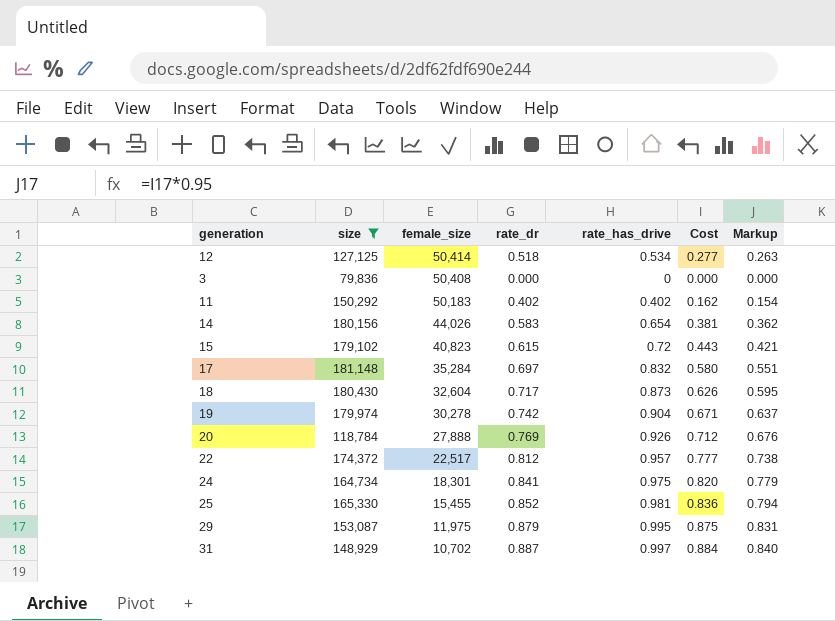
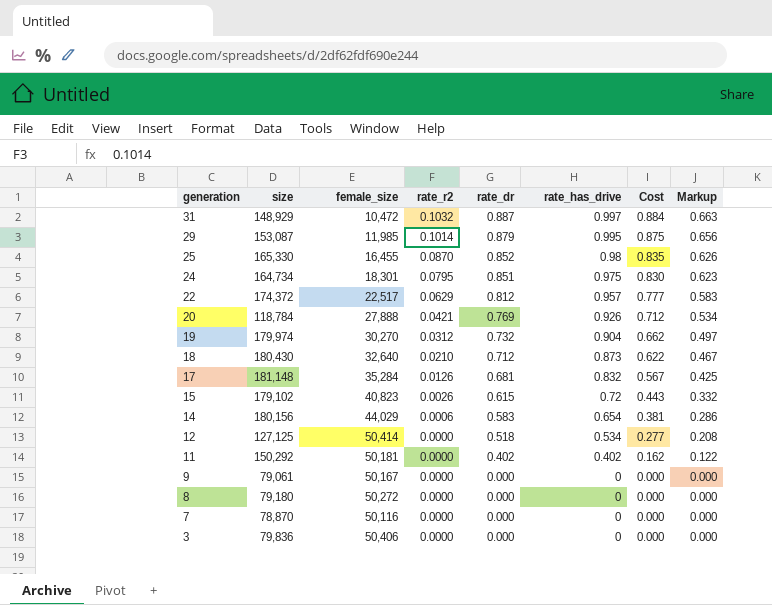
filter: size >= 79,836 -> none
row order: female_size descending -> generation descending
column rate_r2 | position: none -> 4
column Markup | formula: [Cost] * 0.95 -> [Cost] * 0.75
31 | female_size: 10,702 -> 10,472
29 | female_size: 11,975 -> 11,985
25 | female_size: 15,455 -> 16,455
25 | rate_has_drive: 0.981 -> 0.98
25 | Cost: 0.836 -> 0.835
24 | rate_dr: 0.841 -> 0.851
24 | Cost: 0.820 -> 0.830
19 | female_size: 30,278 -> 30,270
19 | rate_dr: 0.742 -> 0.732
19 | Cost: 0.671 -> 0.662
18 | female_size: 32,604 -> 32,640
18 | rate_dr: 0.717 -> 0.712
18 | Cost: 0.626 -> 0.622
17 | rate_dr: 0.697 -> 0.681
17 | Cost: 0.580 -> 0.567
14 | female_size: 44,026 -> 44,029
11 | female_size: 50,183 -> 50,181
3 | female_size: 50,408 -> 50,406

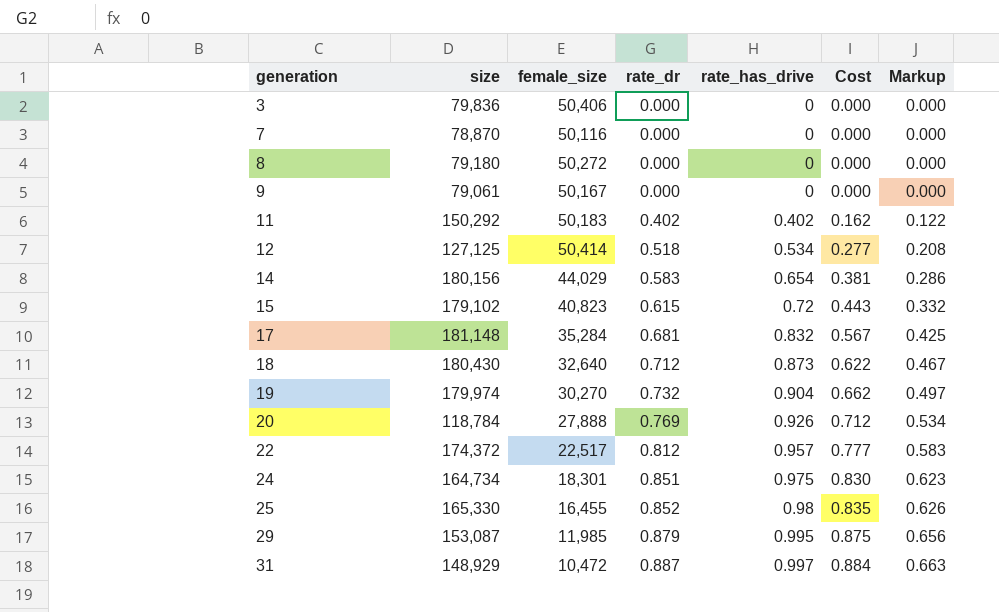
row order: generation descending -> generation ascending
column rate_r2 | position: 4 -> none
11 | female_size: 50,181 -> 50,183

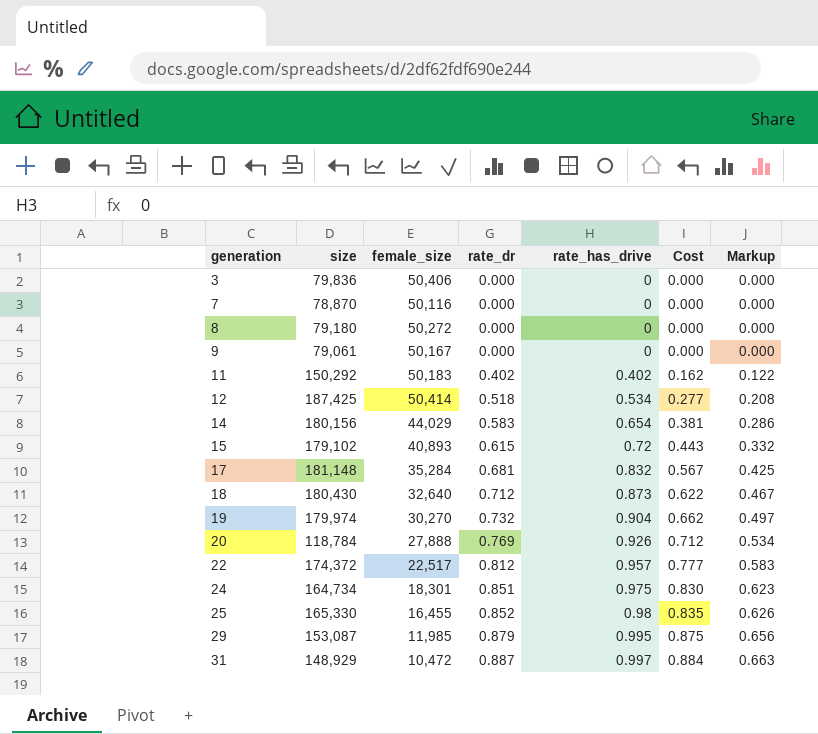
12 | size: 127,125 -> 187,425
15 | female_size: 40,823 -> 40,893

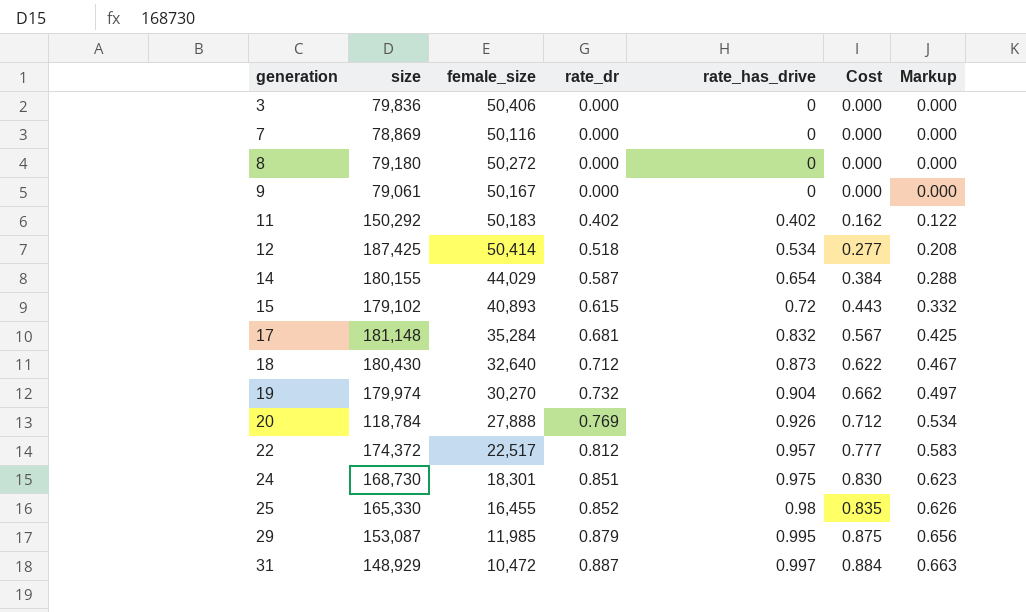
7 | size: 78,870 -> 78,869
14 | size: 180,156 -> 180,155
14 | rate_dr: 0.583 -> 0.587
14 | Cost: 0.381 -> 0.384
14 | Markup: 0.286 -> 0.288
24 | size: 164,734 -> 168,730

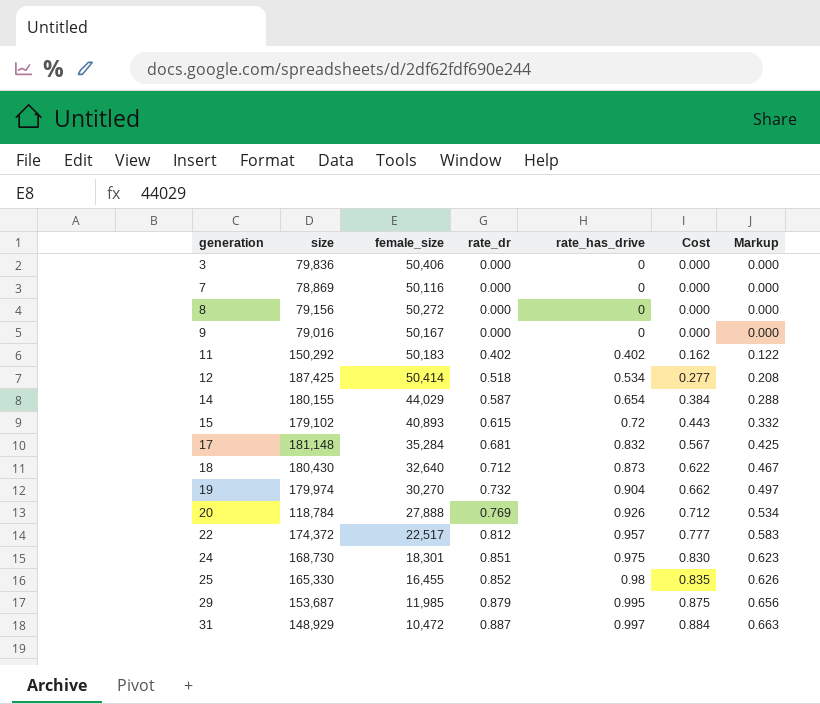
8 | size: 79,180 -> 79,156
9 | size: 79,061 -> 79,016
29 | size: 153,087 -> 153,687

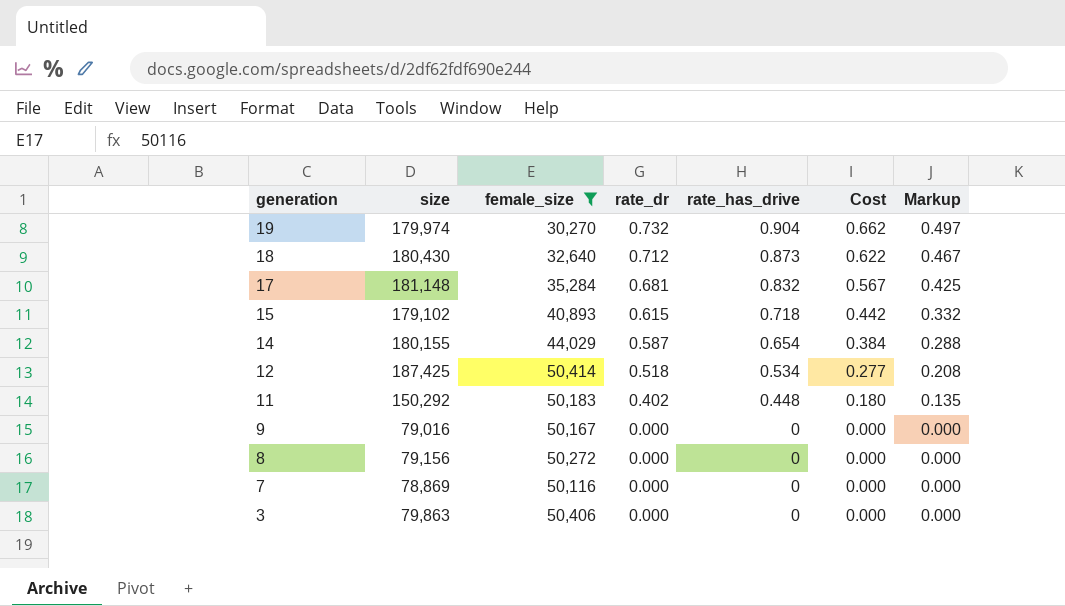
filter: none -> female_size >= 30,270
row order: generation ascending -> generation descending
15 | rate_has_drive: 0.72 -> 0.718
15 | Cost: 0.443 -> 0.442
11 | rate_has_drive: 0.402 -> 0.448
11 | Cost: 0.162 -> 0.180
11 | Markup: 0.122 -> 0.135
3 | size: 79,836 -> 79,863

